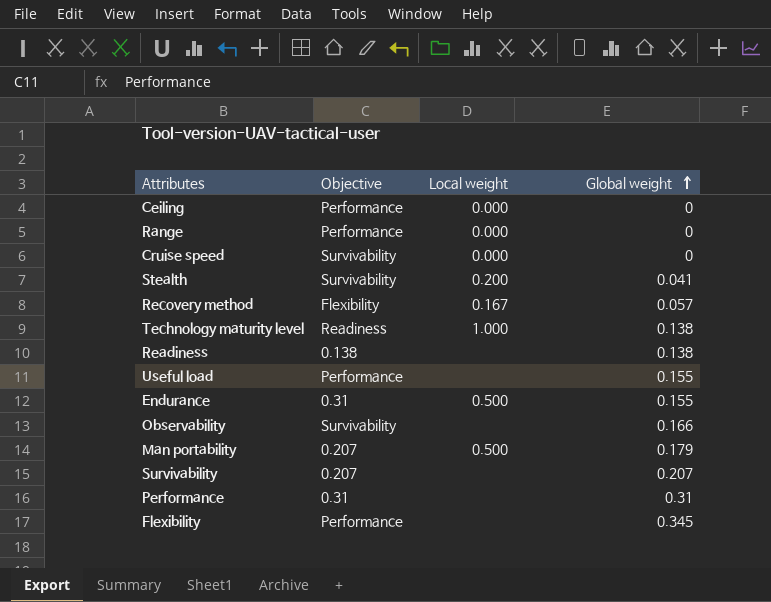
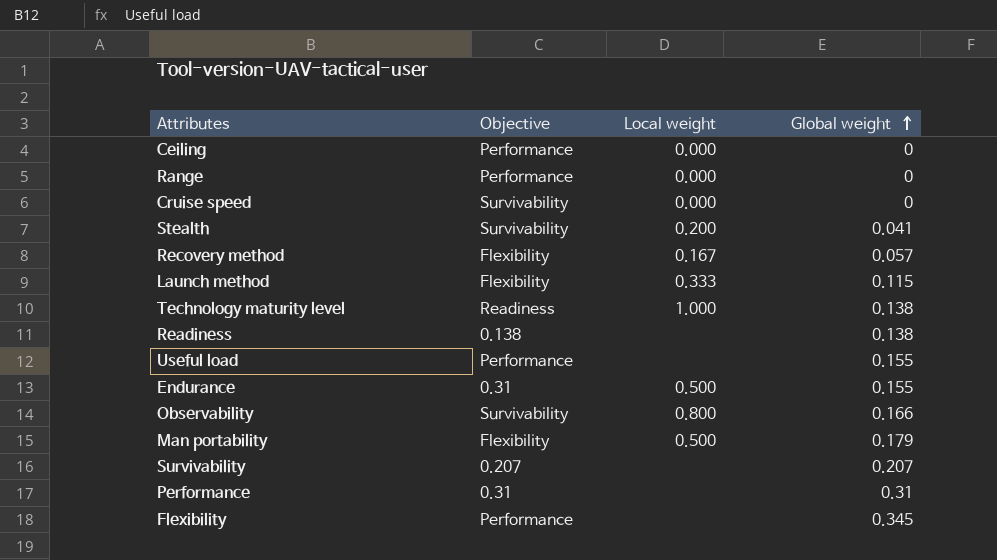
row Launch method: none -> Flexibility | 0.333 | 0.115
Observability | Local weight: none -> 0.800
Man portability | Objective: 0.207 -> Flexibility

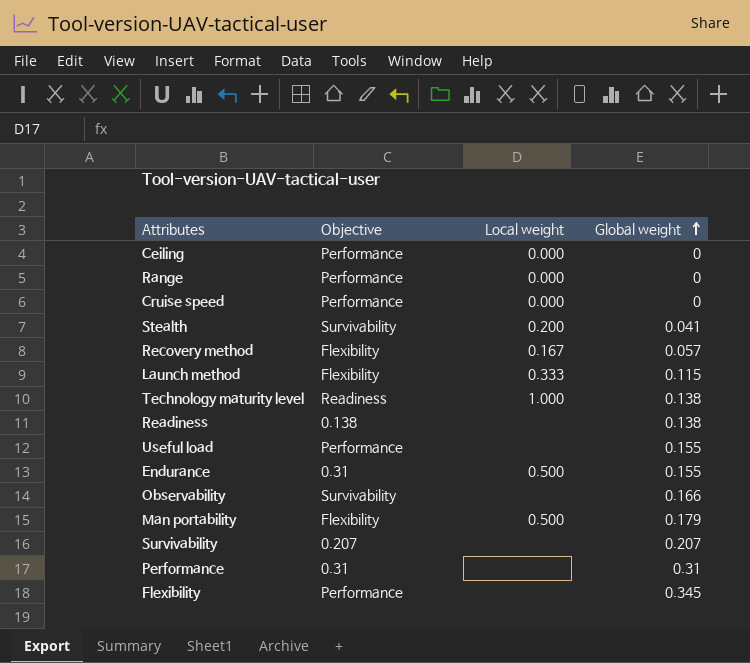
Cruise speed | Objective: Survivability -> Performance
Observability | Local weight: 0.800 -> none

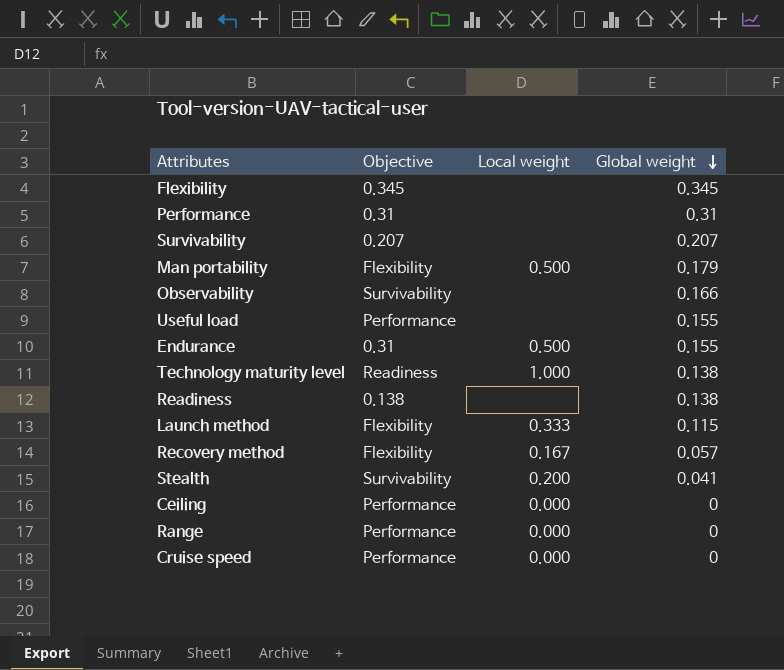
row order: Global weight ascending -> Global weight descending
Flexibility | Objective: Performance -> 0.345

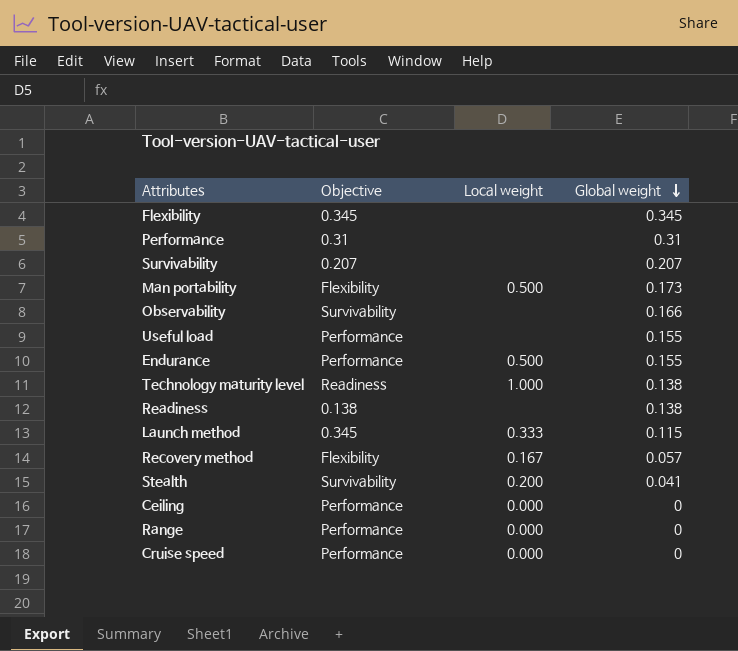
Man portability | Global weight: 0.179 -> 0.173
Endurance | Objective: 0.31 -> Performance
Launch method | Objective: Flexibility -> 0.345

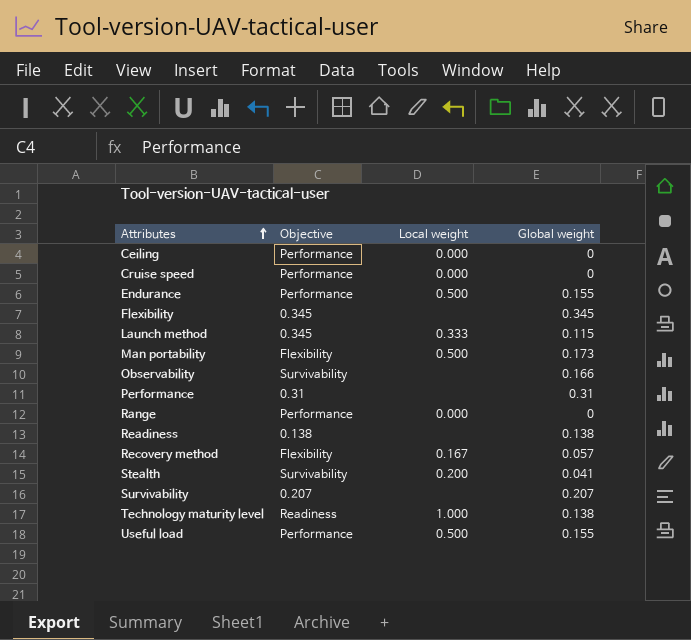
row order: Global weight descending -> Attributes ascending
Useful load | Local weight: none -> 0.500

